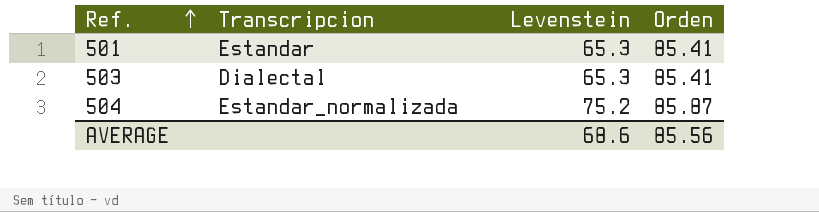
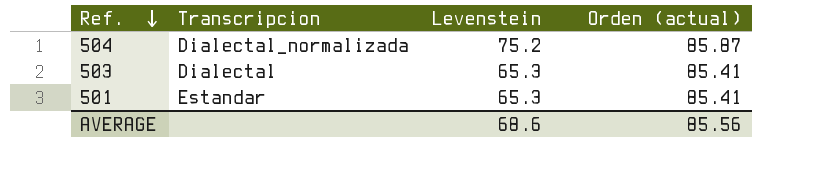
row order: Ref. ascending -> Ref. descending
column name: Orden -> Orden (actual)
504 | Transcripcion: Estandar_normalizada -> Dialectal_normalizada

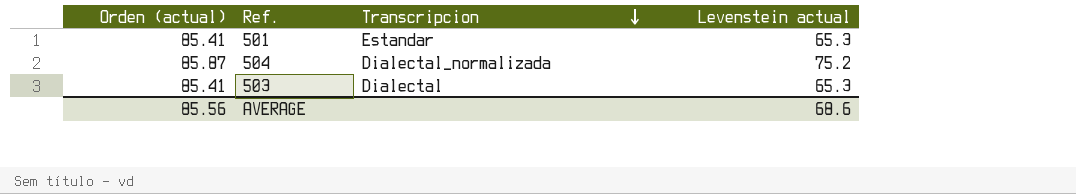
row order: Ref. descending -> Transcripcion descending
column Orden (actual) | position: 4 -> 1
column name: Levenstein -> Levenstein actual

